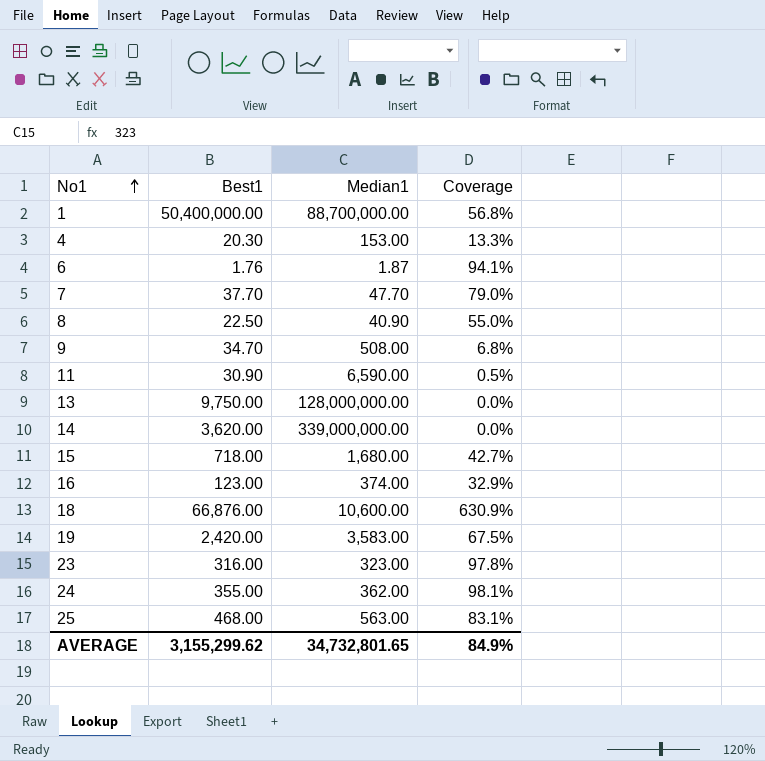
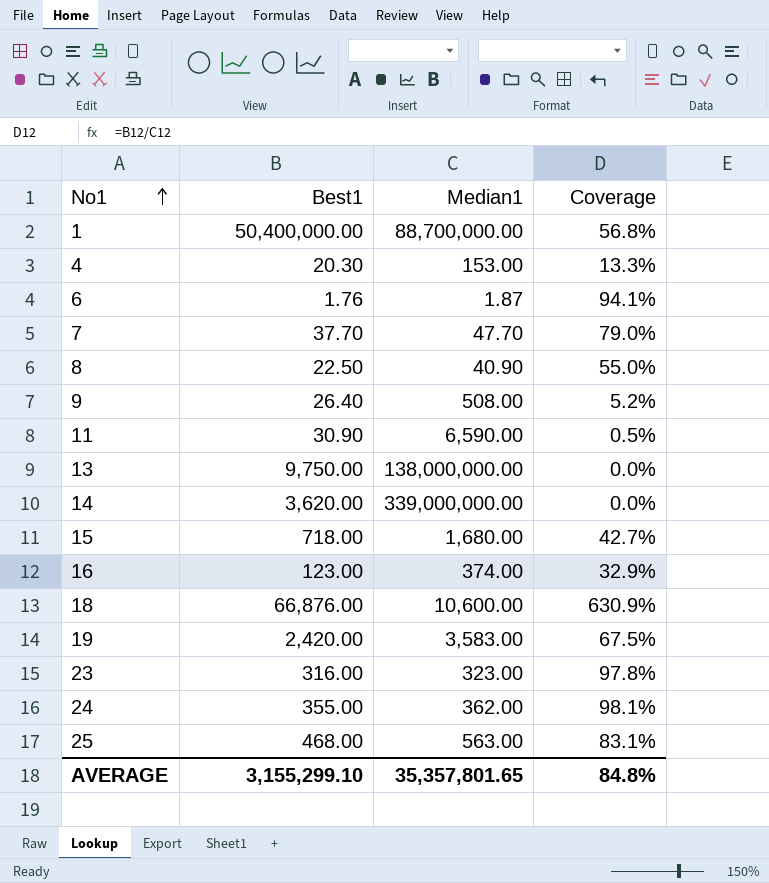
9 | Best1: 34.70 -> 26.40
9 | Coverage: 6.8% -> 5.2%
13 | Median1: 128,000,000.00 -> 138,000,000.00
AVERAGE | Best1: 3,155,299.62 -> 3,155,299.10
AVERAGE | Median1: 34,732,801.65 -> 35,357,801.65
AVERAGE | Coverage: 84.9% -> 84.8%

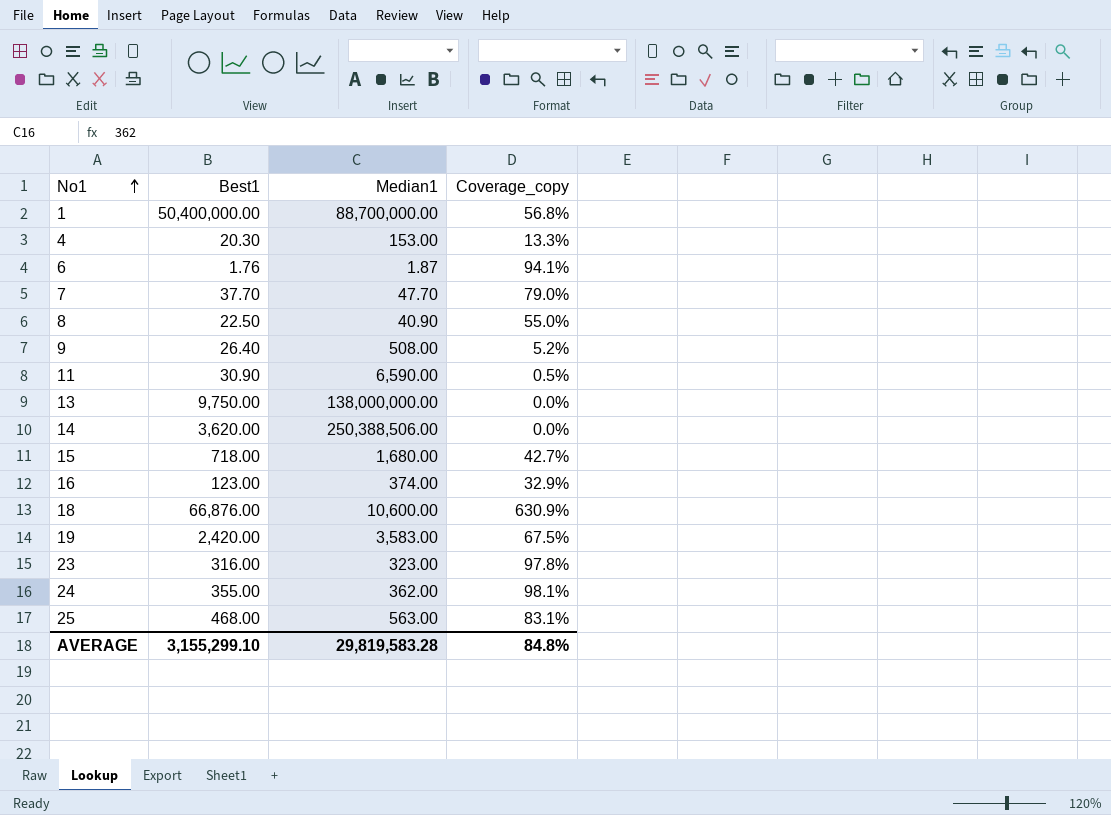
column name: Coverage -> Coverage_copy
14 | Median1: 339,000,000.00 -> 250,388,506.00
AVERAGE | Median1: 35,357,801.65 -> 29,819,583.28

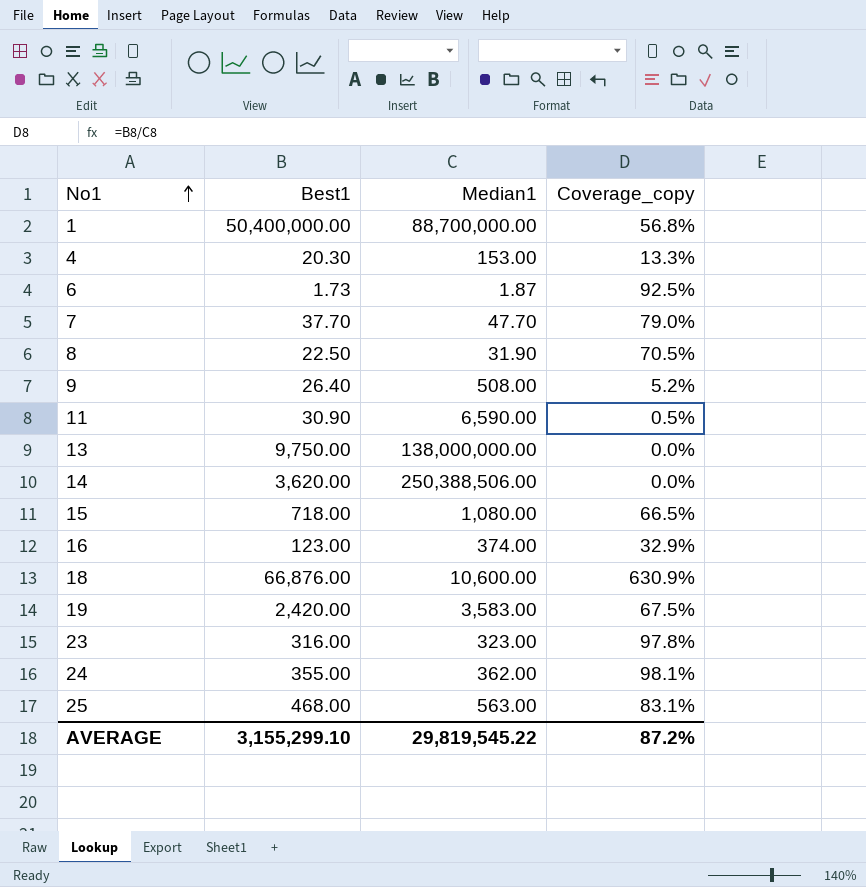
6 | Best1: 1.76 -> 1.73
6 | Coverage_copy: 94.1% -> 92.5%
8 | Median1: 40.90 -> 31.90
8 | Coverage_copy: 55.0% -> 70.5%
15 | Median1: 1,680.00 -> 1,080.00
15 | Coverage_copy: 42.7% -> 66.5%
AVERAGE | Median1: 29,819,583.28 -> 29,819,545.22
AVERAGE | Coverage_copy: 84.8% -> 87.2%

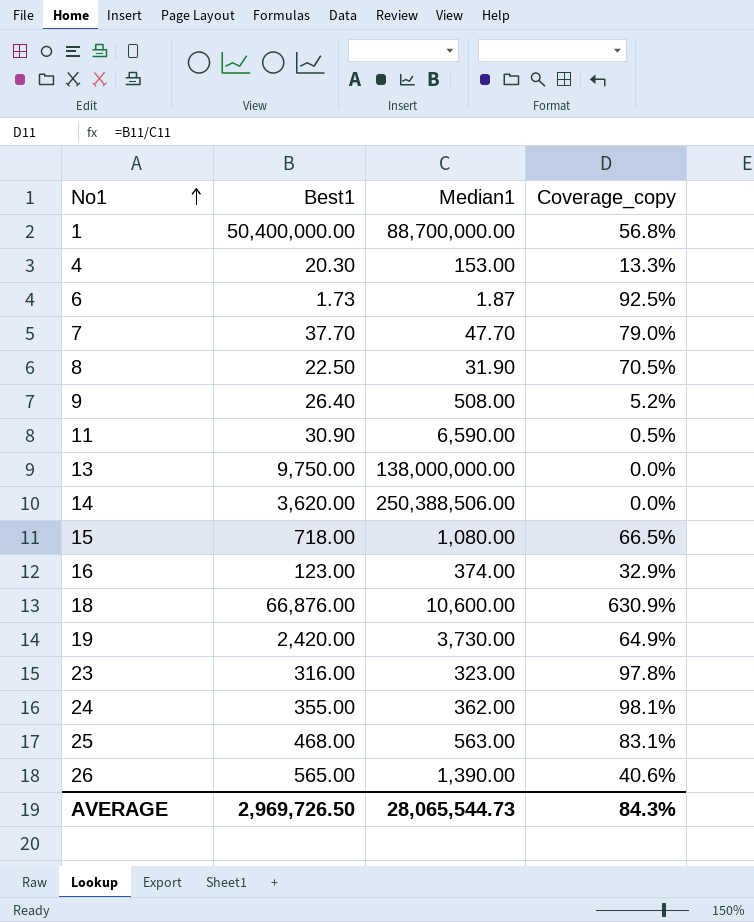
19 | Median1: 3,583.00 -> 3,730.00
19 | Coverage_copy: 67.5% -> 64.9%
row 26: none -> 565.00 | 1,390.00 | 40.6%
AVERAGE | Best1: 3,155,299.10 -> 2,969,726.50
AVERAGE | Median1: 29,819,545.22 -> 28,065,544.73
AVERAGE | Coverage_copy: 87.2% -> 84.3%

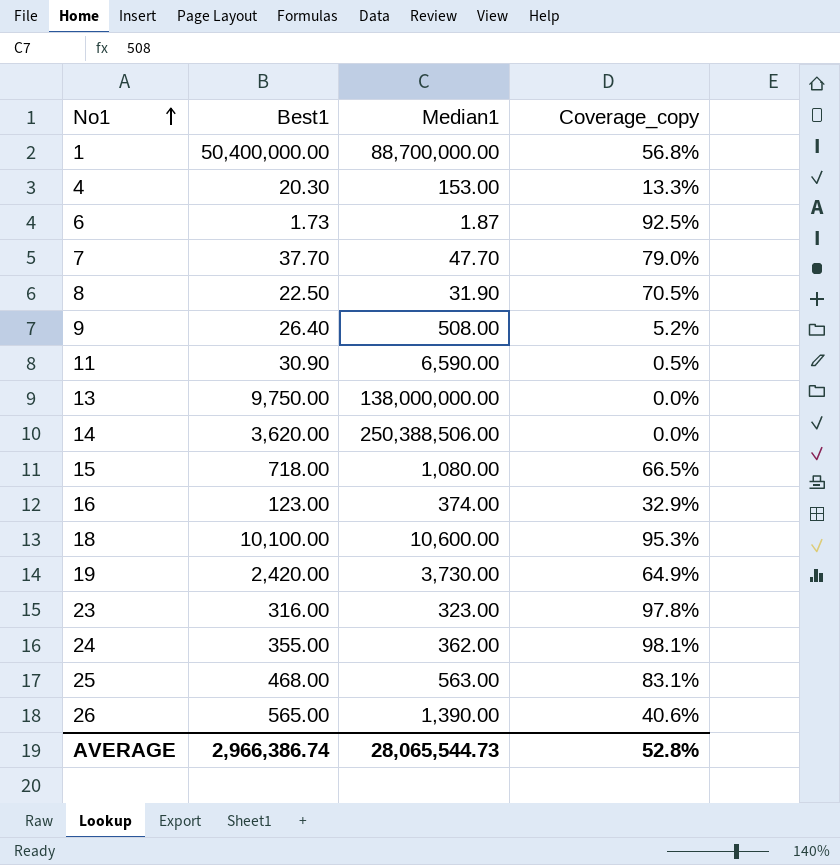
18 | Best1: 66,876.00 -> 10,100.00
18 | Coverage_copy: 630.9% -> 95.3%
AVERAGE | Best1: 2,969,726.50 -> 2,966,386.74
AVERAGE | Coverage_copy: 84.3% -> 52.8%

